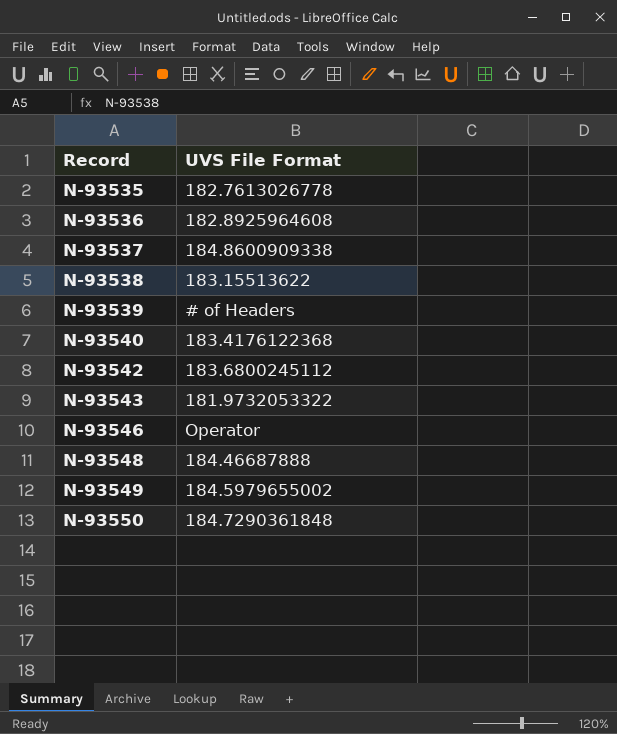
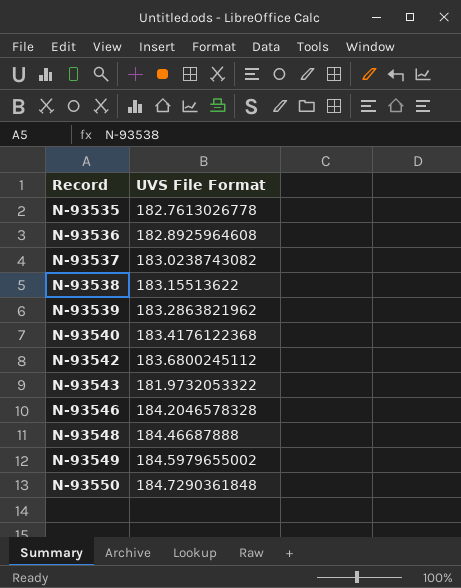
N-93537 | UVS File Format: 184.8600909338 -> 183.0238743082
N-93539 | UVS File Format: # of Headers -> 183.2863821962
N-93546 | UVS File Format: Operator -> 184.2046578328

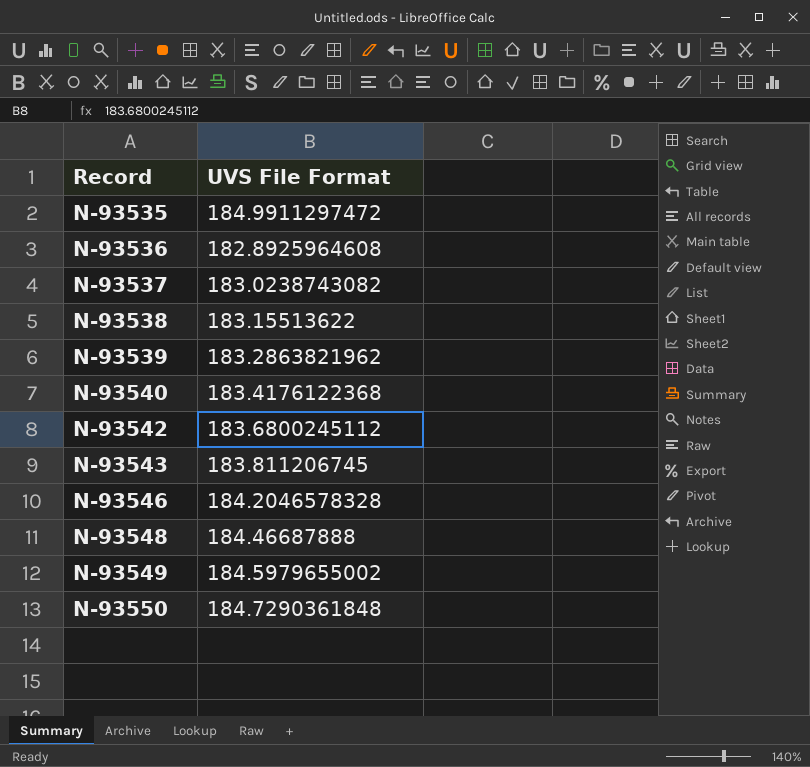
N-93535 | UVS File Format: 182.7613026778 -> 184.9911297472
N-93543 | UVS File Format: 181.9732053322 -> 183.811206745

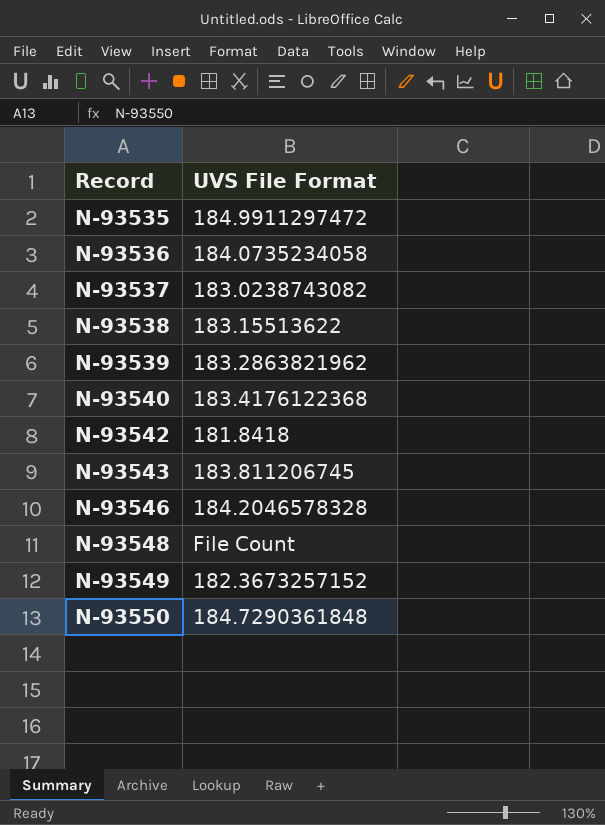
N-93536 | UVS File Format: 182.8925964608 -> 184.0735234058
N-93542 | UVS File Format: 183.6800245112 -> 181.8418
N-93548 | UVS File Format: 184.46687888 -> File Count
N-93549 | UVS File Format: 184.5979655002 -> 182.3673257152

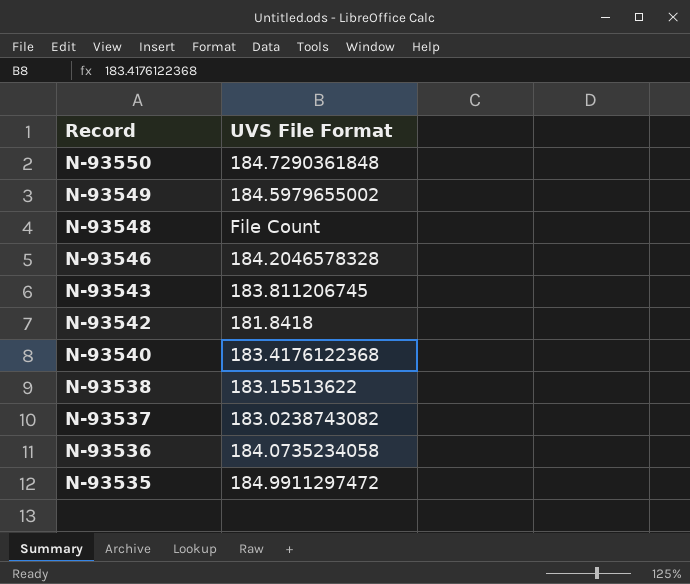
row order: Record ascending -> Record descending
row N-93539: 183.2863821962 -> none
N-93549 | UVS File Format: 182.3673257152 -> 184.5979655002

